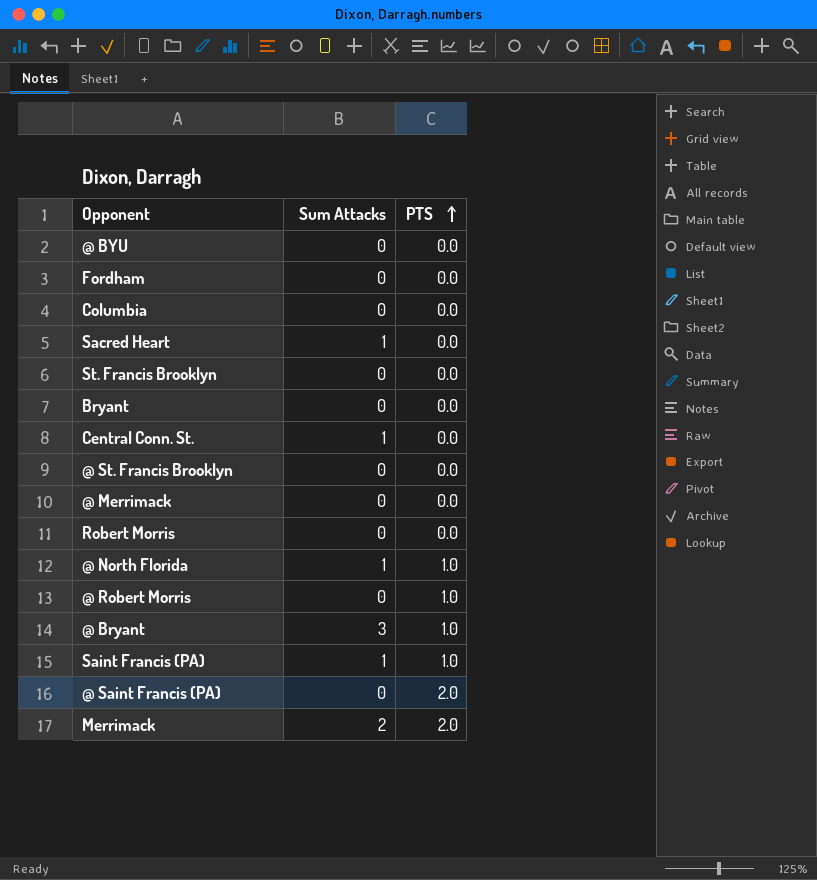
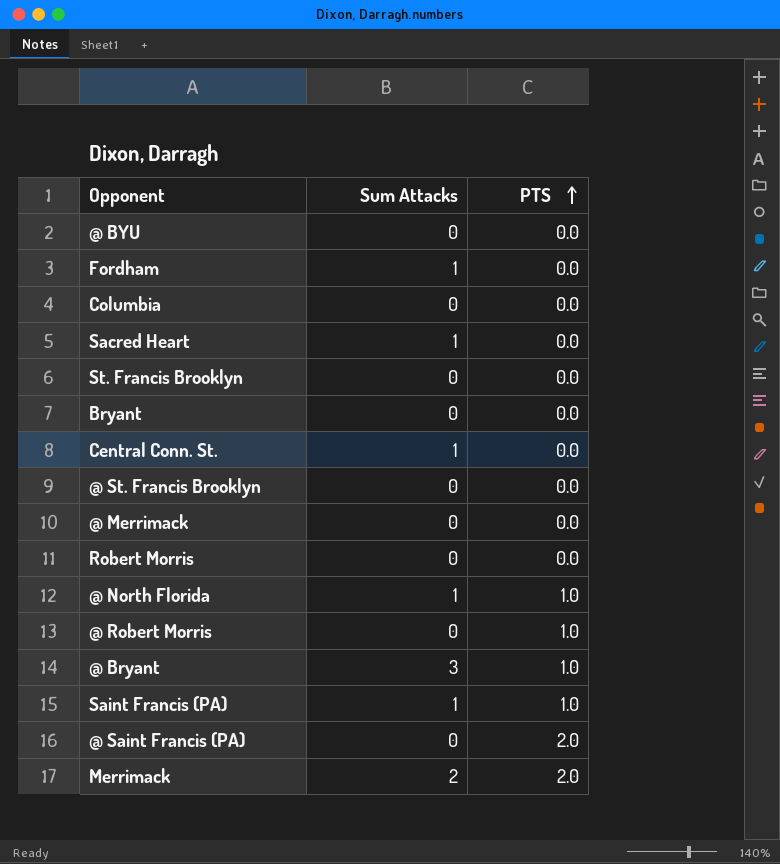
Fordham | Sum Attacks: 0 -> 1

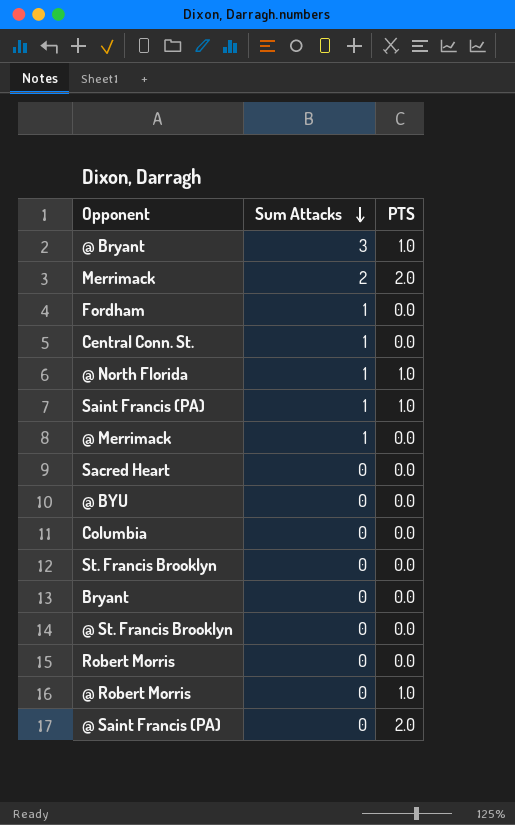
row order: PTS ascending -> Sum Attacks descending
@ Merrimack | Sum Attacks: 0 -> 1
Sacred Heart | Sum Attacks: 1 -> 0

